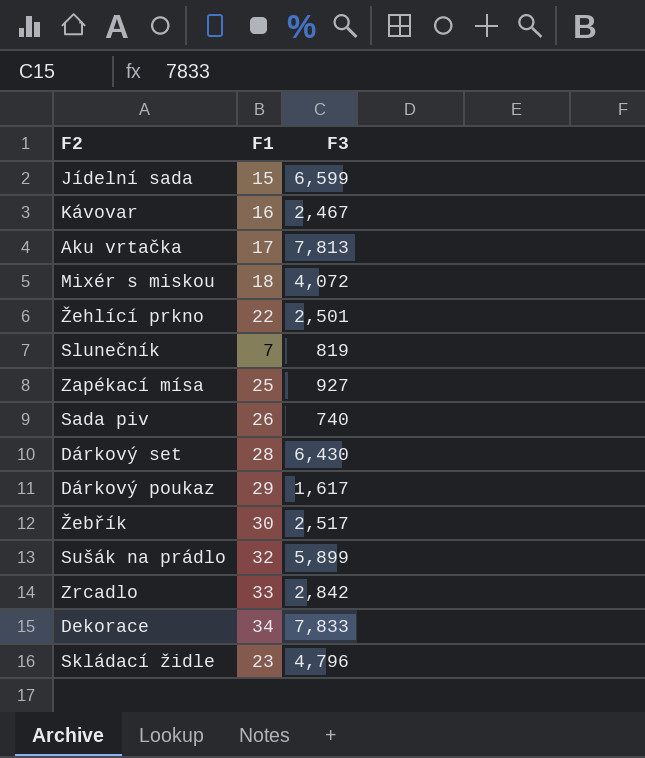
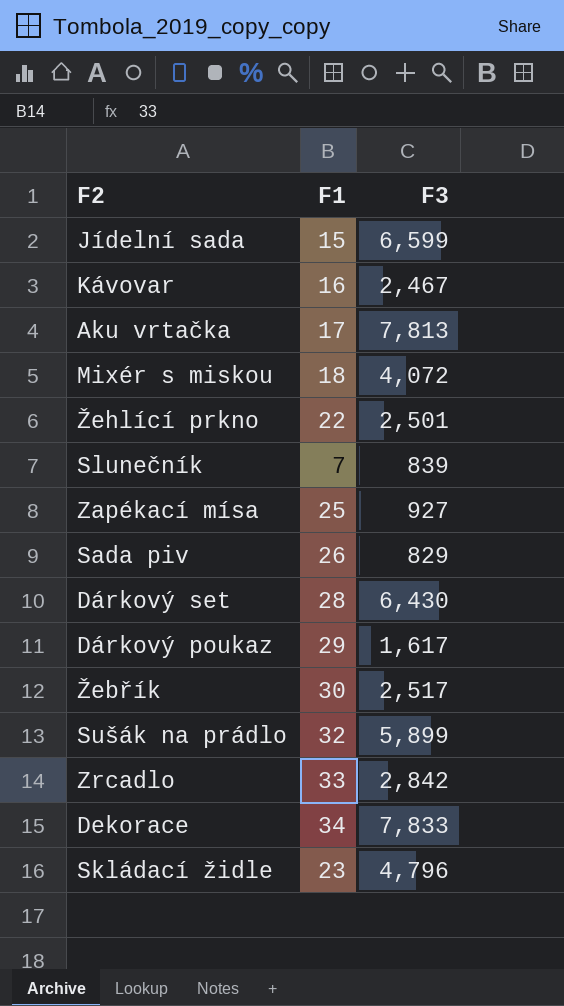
Slunečník | F3: 819 -> 839
Sada piv | F3: 740 -> 829

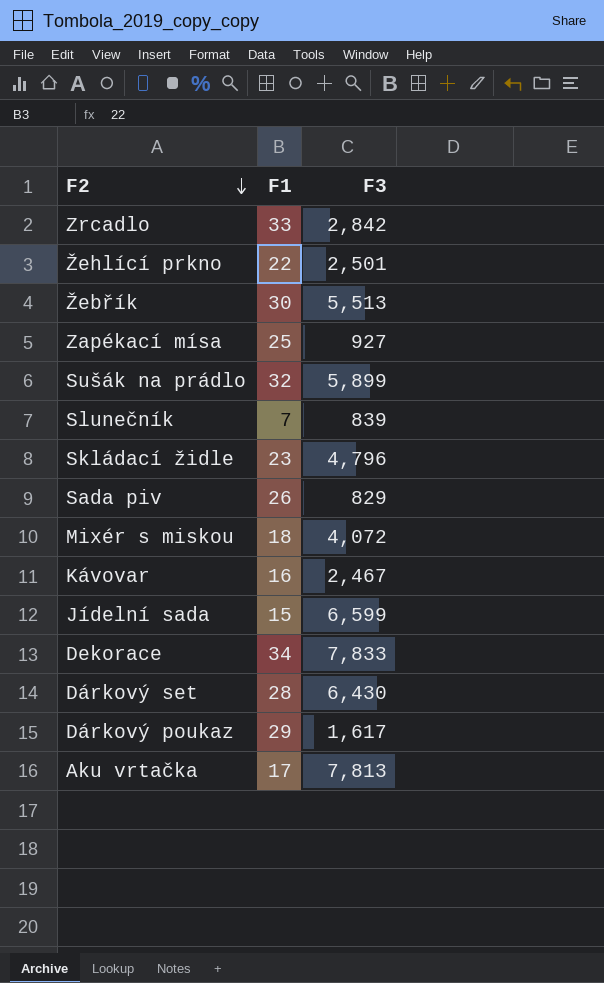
row order: none -> F2 descending
Žebřík | F3: 2,517 -> 5,513

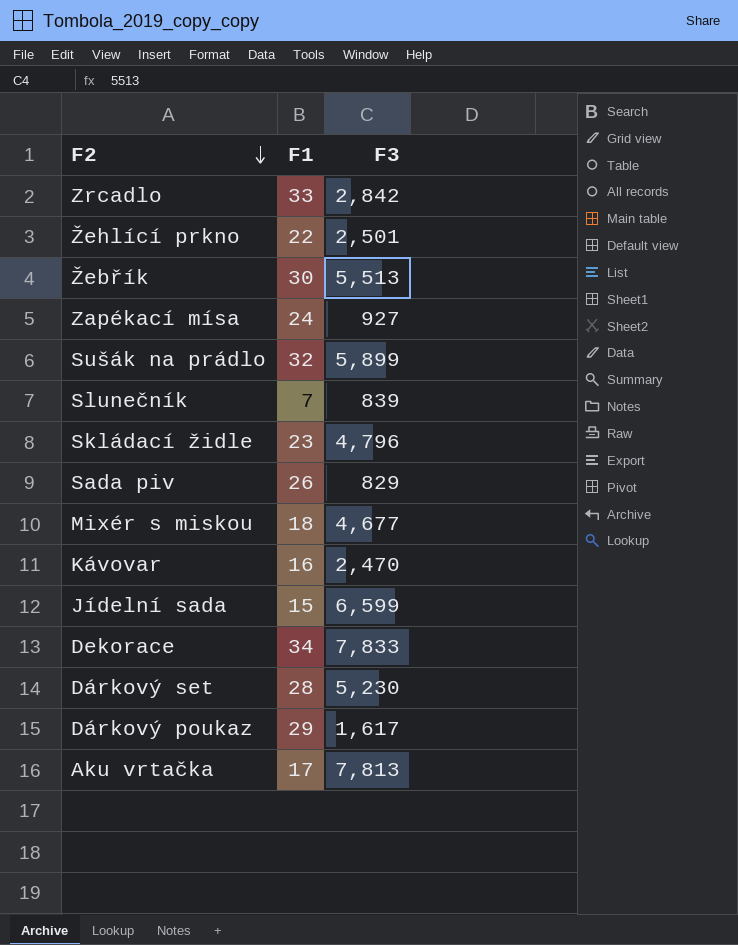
Zapékací mísa | F1: 25 -> 24
Mixér s miskou | F3: 4,072 -> 4,677
Kávovar | F3: 2,467 -> 2,470
Dárkový set | F3: 6,430 -> 5,230

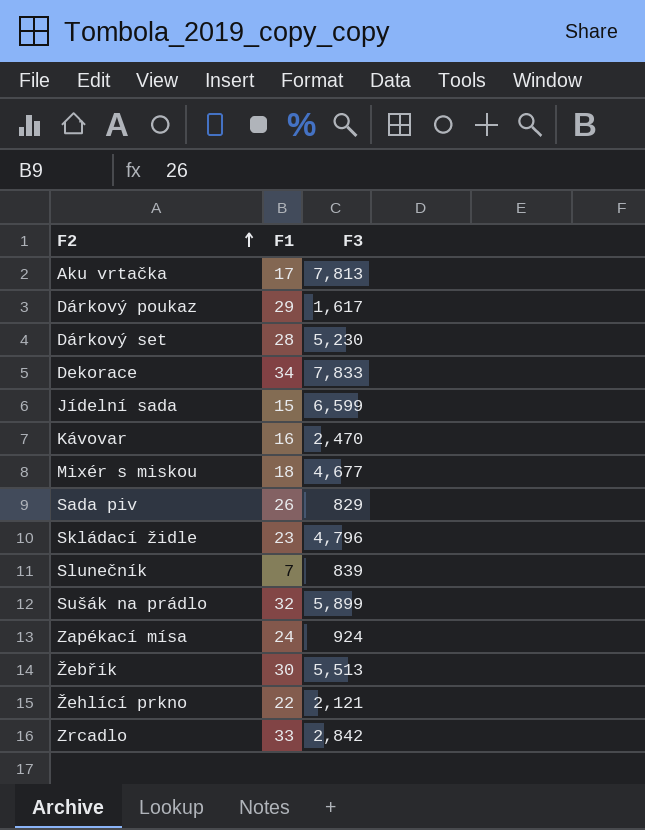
row order: F2 descending -> F2 ascending
Zapékací mísa | F3: 927 -> 924
Žehlící prkno | F3: 2,501 -> 2,121

